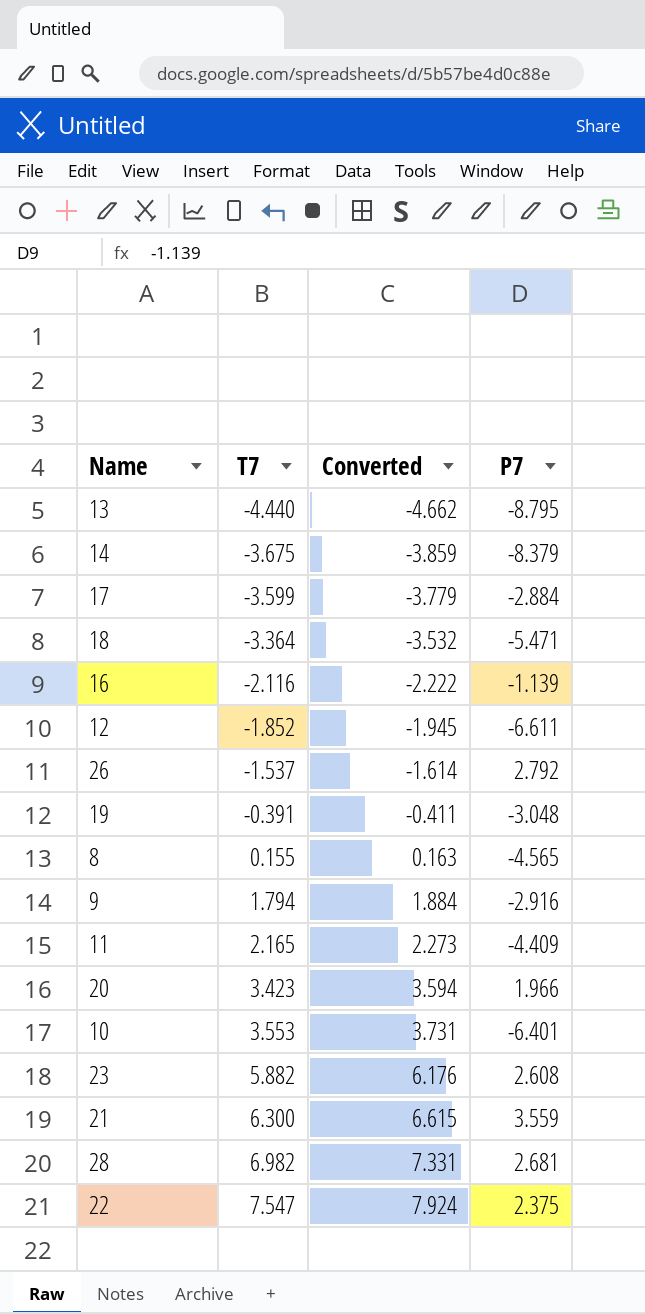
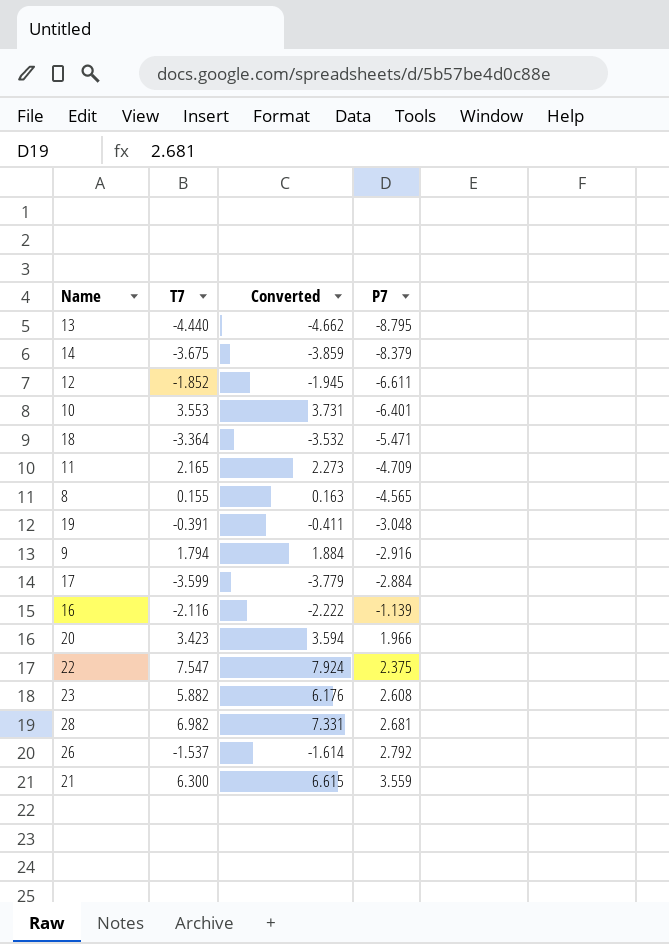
row order: T7 ascending -> P7 ascending
11 | P7: -4.409 -> -4.709

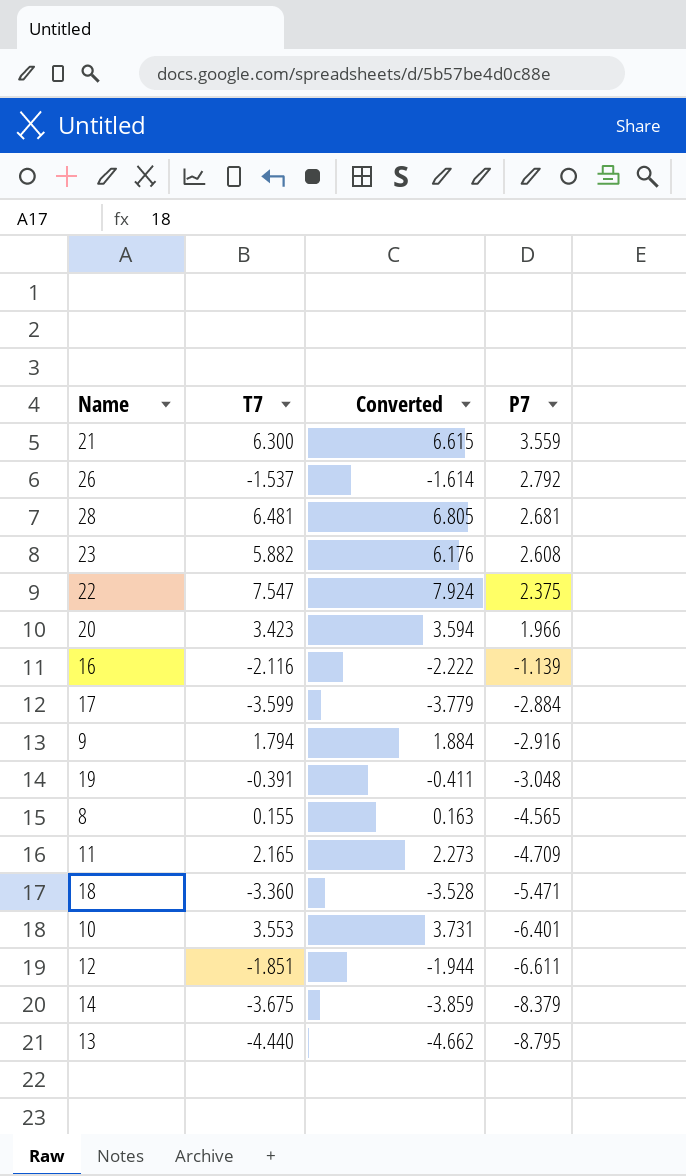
row order: P7 ascending -> P7 descending
28 | T7: 6.982 -> 6.481
28 | Converted: 7.331 -> 6.805
18 | T7: -3.364 -> -3.360
18 | Converted: -3.532 -> -3.528
12 | T7: -1.852 -> -1.851
12 | Converted: -1.945 -> -1.944

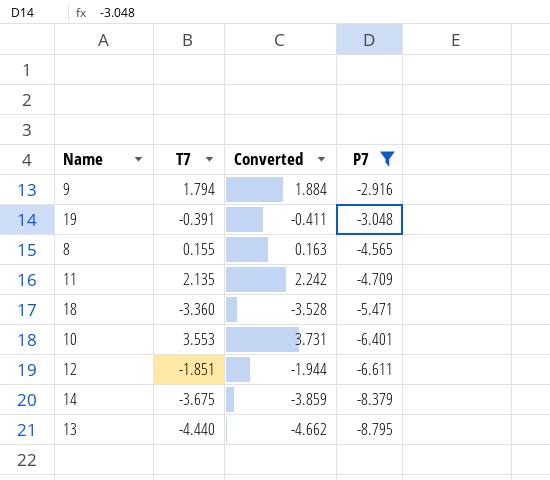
filter: none -> P7 <= -2.916
11 | T7: 2.165 -> 2.135
11 | Converted: 2.273 -> 2.242

